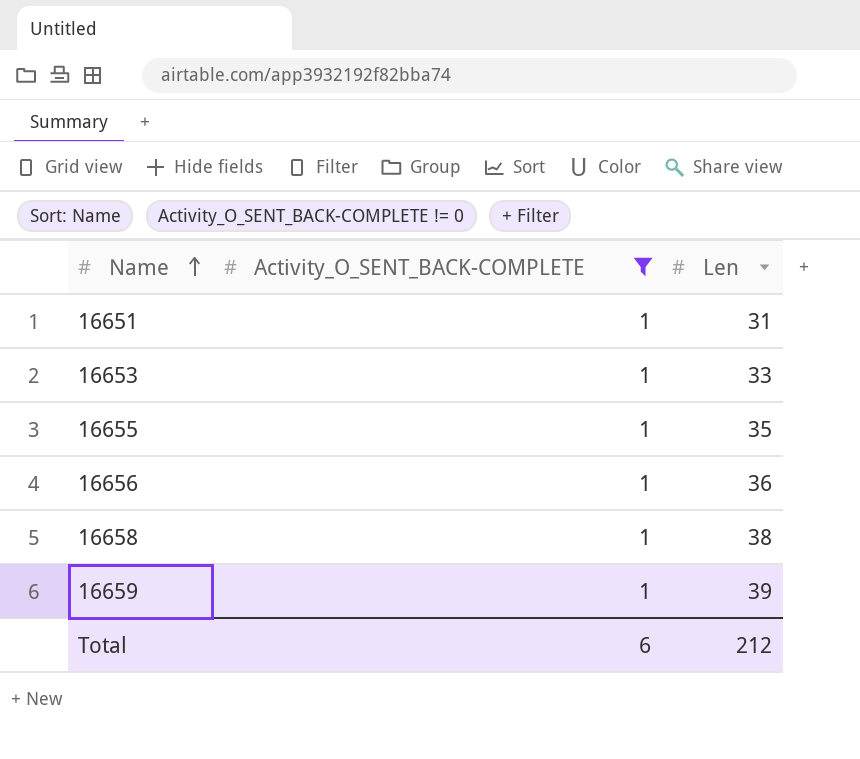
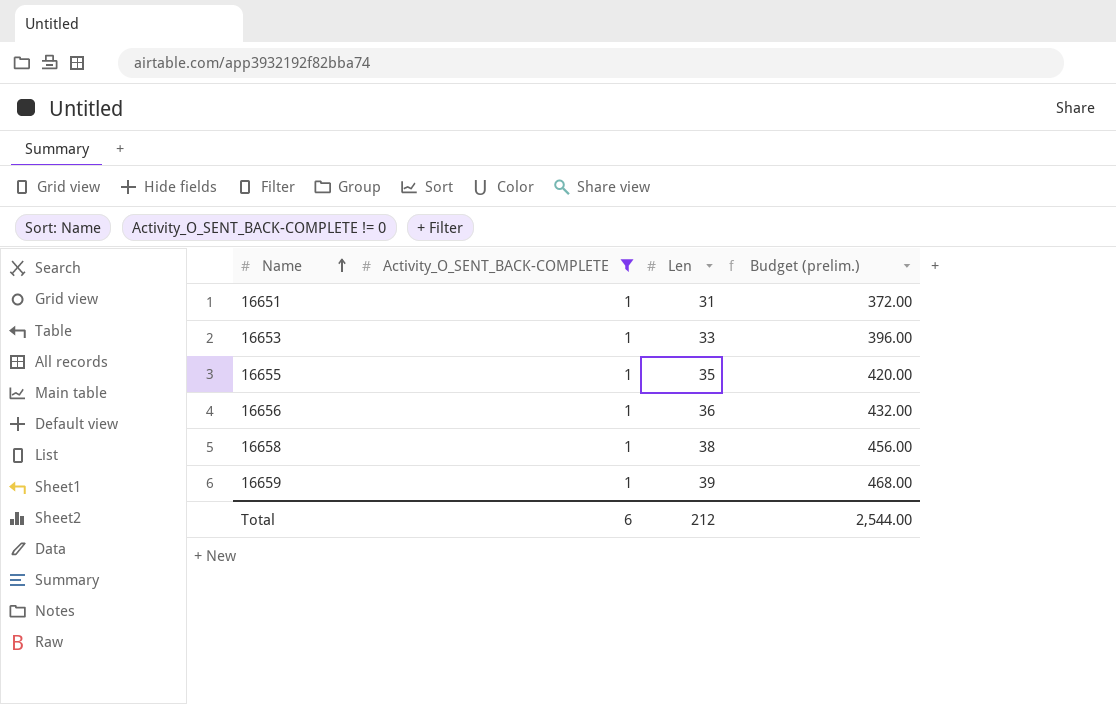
column Budget (prelim.) | formula: none -> [Len] * 12

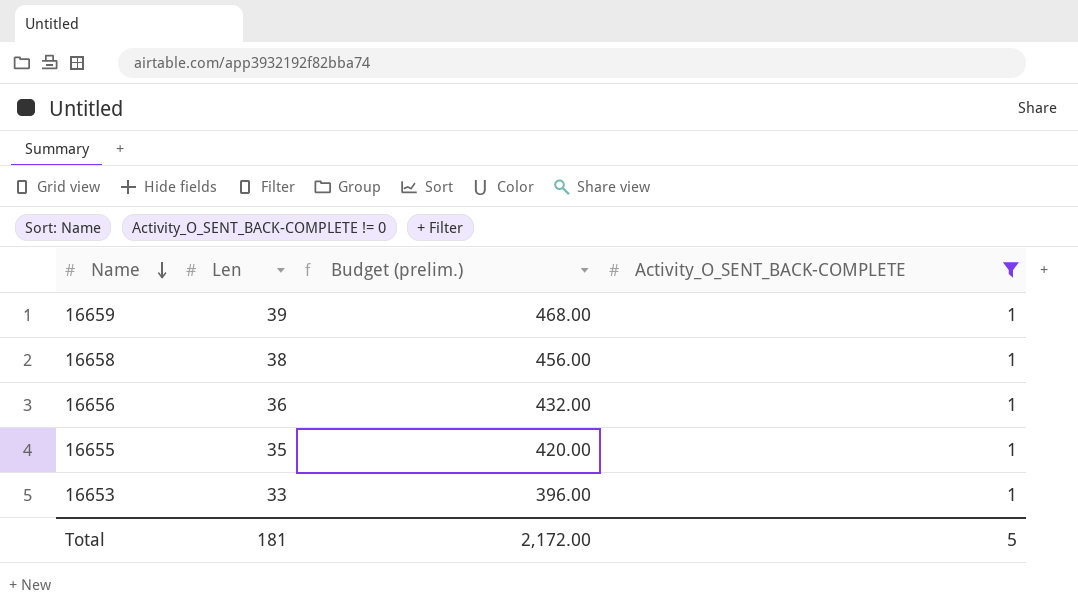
row order: Name ascending -> Name descending
column Activity_O_SENT_BACK-COMPLETE | position: 2 -> 4
row 16651: 1 | 31 | 372.00 -> none
Total | Len: 212 -> 181
Total | Budget (prelim.): 2,544.00 -> 2,172.00
Total | Activity_O_SENT_BACK-COMPLETE: 6 -> 5

